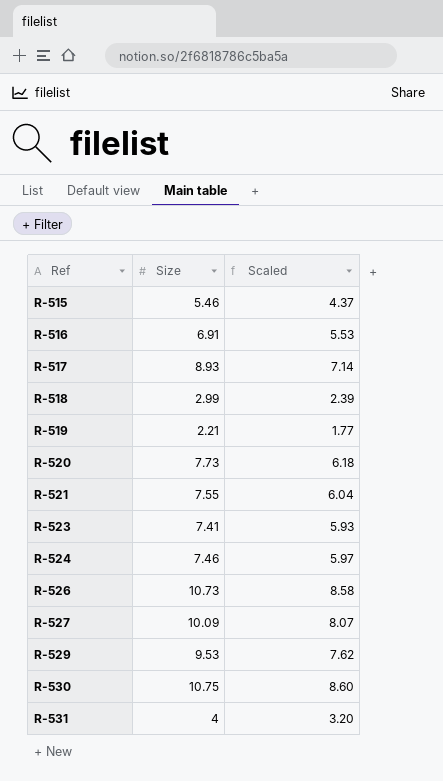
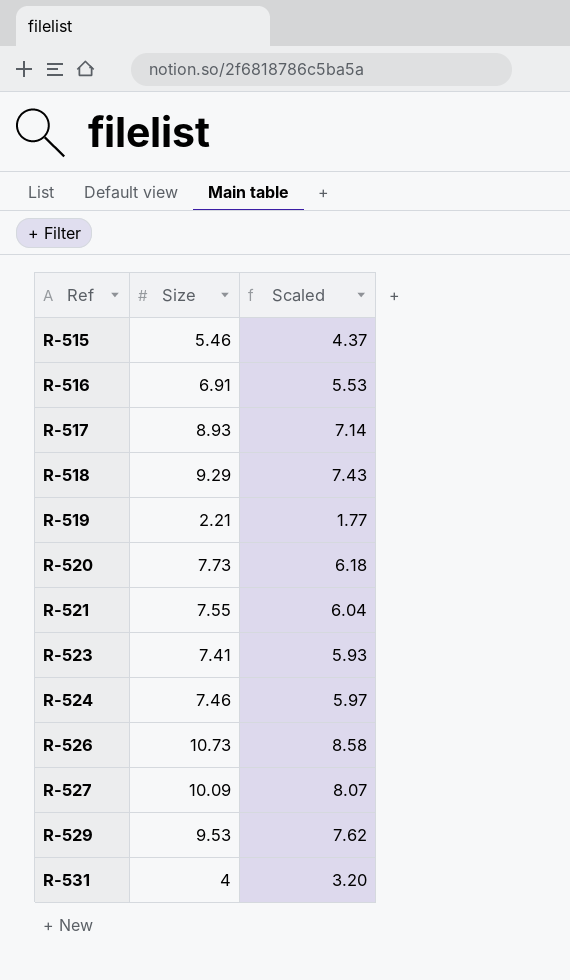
row R-530: 10.75 | 8.60 -> none
R-518 | Size: 2.99 -> 9.29
R-518 | Scaled: 2.39 -> 7.43

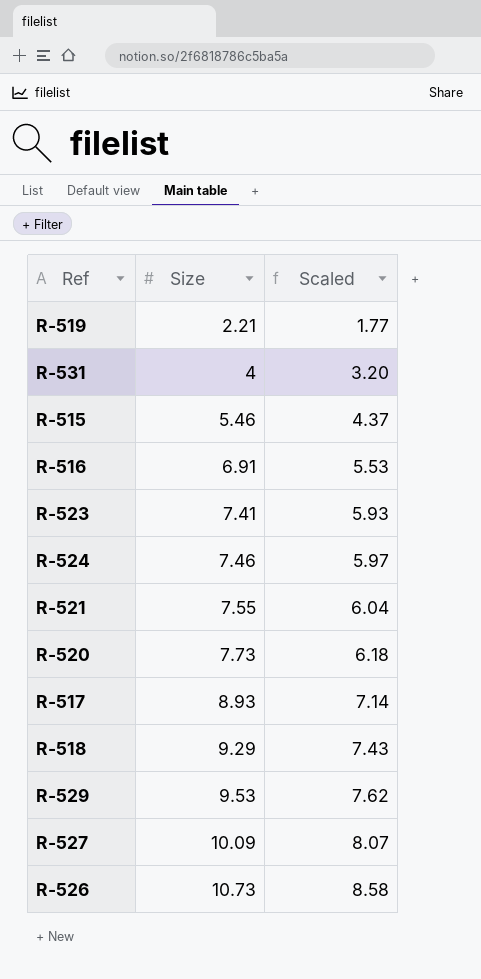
row order: Ref ascending -> Size ascending

